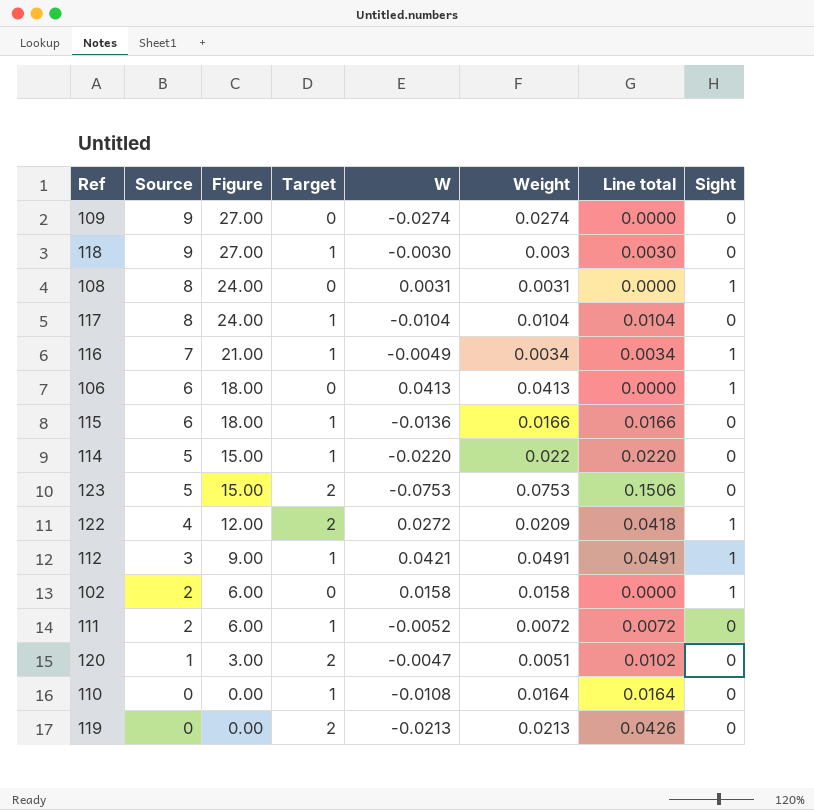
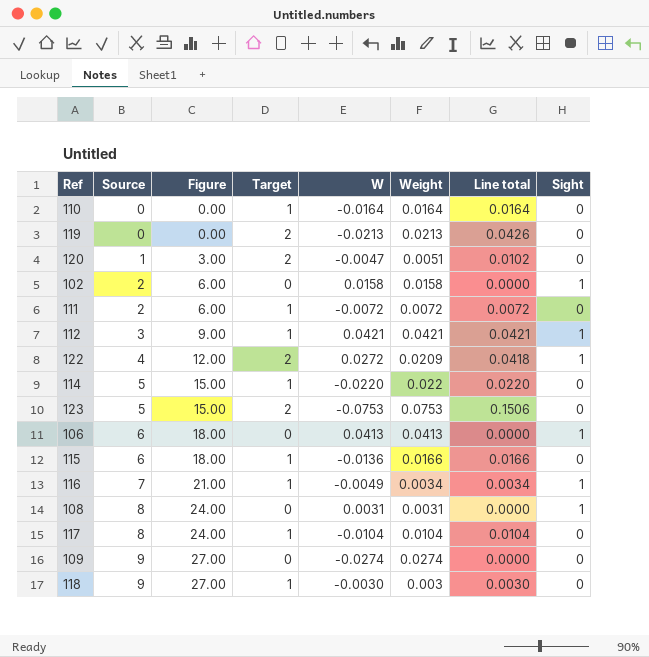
row order: Source descending -> Source ascending
110 | W: -0.0108 -> -0.0164
111 | W: -0.0052 -> -0.0072
112 | Weight: 0.0491 -> 0.0421
112 | Line total: 0.0491 -> 0.0421

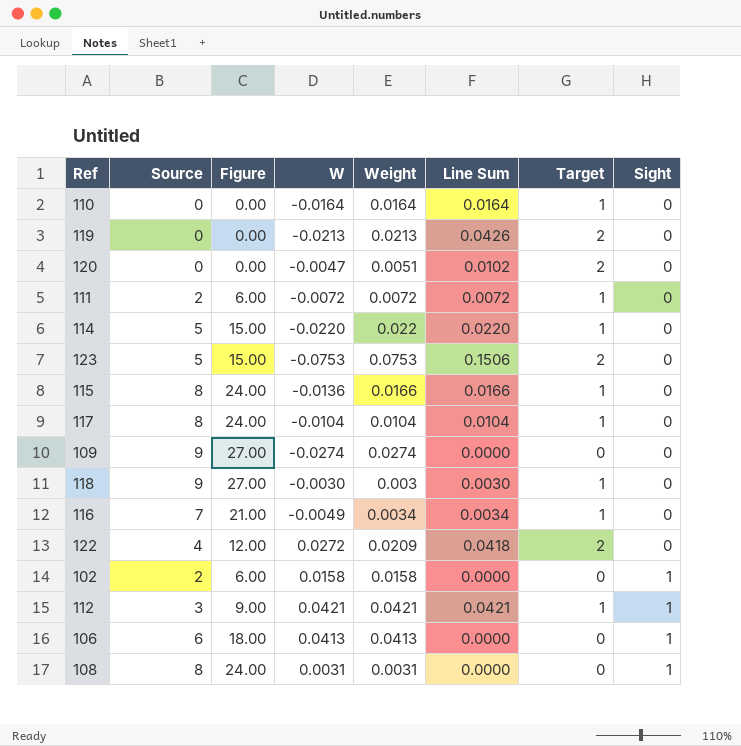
row order: Source ascending -> Sight ascending
column name: Line total -> Line Sum
column Target | position: 4 -> 7
120 | Source: 1 -> 0
120 | Figure: 3.00 -> 0.00
115 | Source: 6 -> 8
115 | Figure: 18.00 -> 24.00
116 | Sight: 1 -> 0
122 | Sight: 1 -> 0

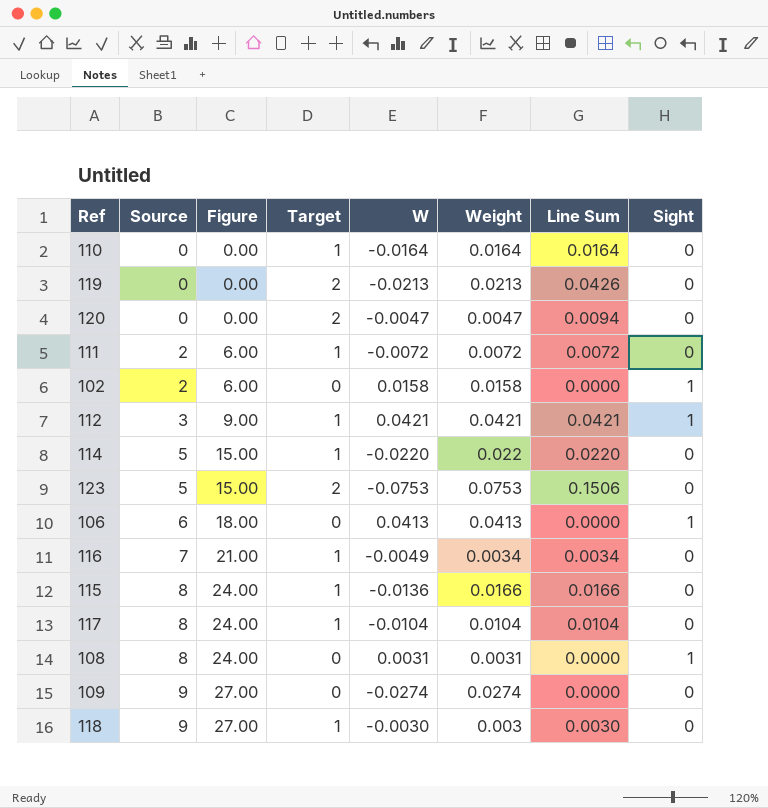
row order: Sight ascending -> Source ascending
column Target | position: 7 -> 4
row 122: 4 | 12.00 | 0.0272 | 0.0209 | 0.0418 | 2 | 0 -> none
120 | Weight: 0.0051 -> 0.0047
120 | Line Sum: 0.0102 -> 0.0094

